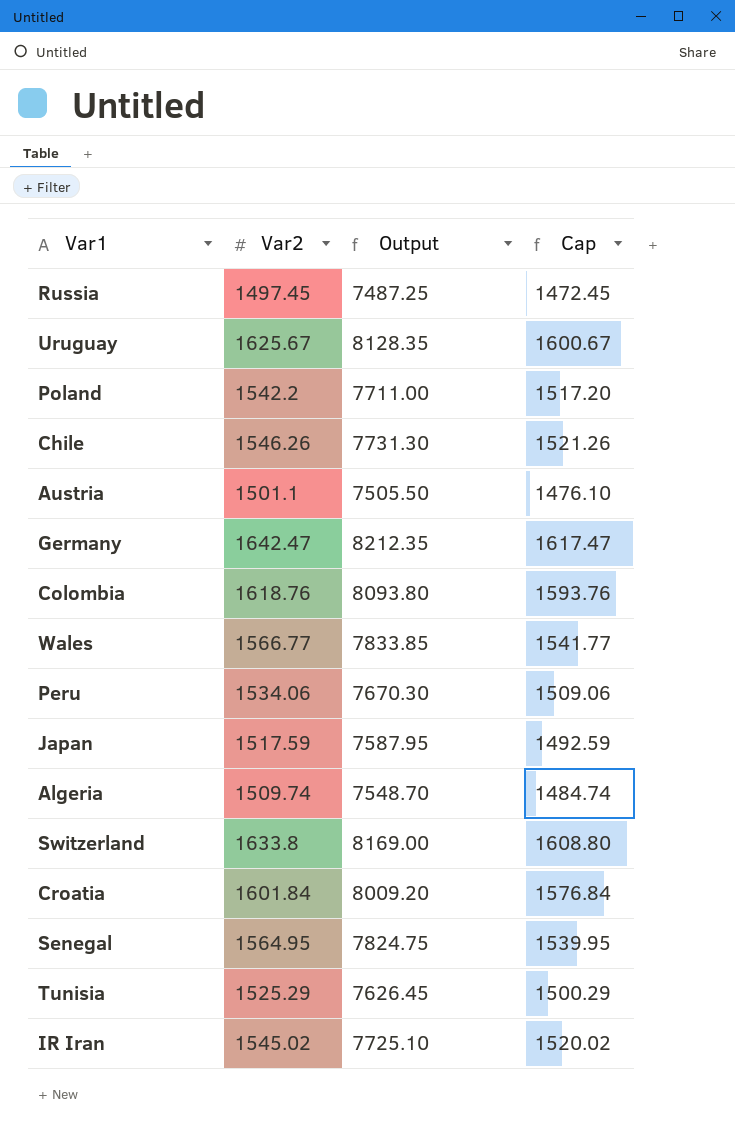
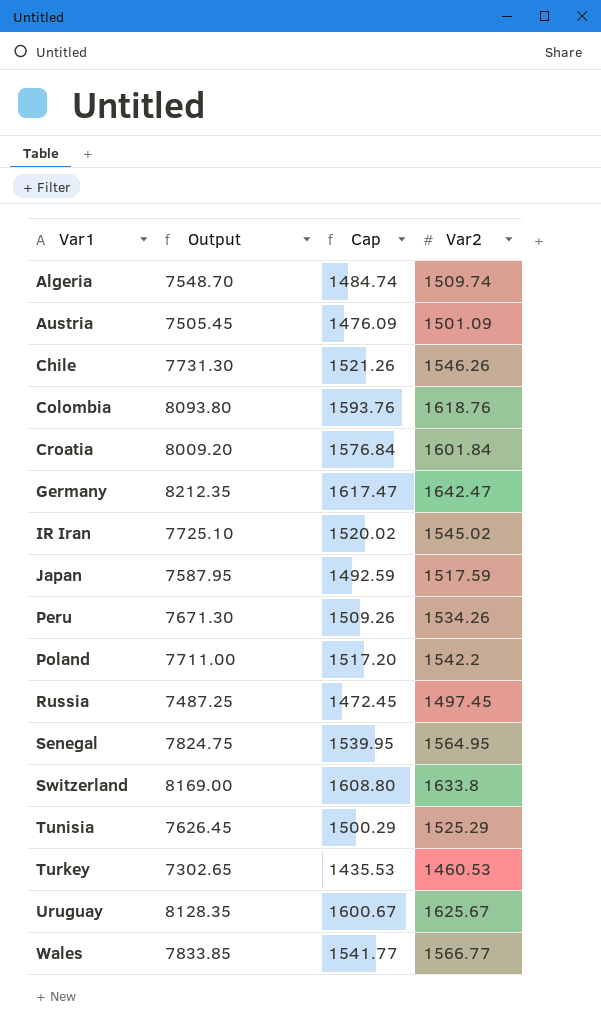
row order: none -> Var1 ascending
column Var2 | position: 2 -> 4
Austria | Output: 7505.50 -> 7505.45
Austria | Cap: 1476.10 -> 1476.09
Austria | Var2: 1501.1 -> 1501.09
Peru | Output: 7670.30 -> 7671.30
Peru | Cap: 1509.06 -> 1509.26
Peru | Var2: 1534.06 -> 1534.26
row Turkey: none -> 7302.65 | 1435.53 | 1460.53

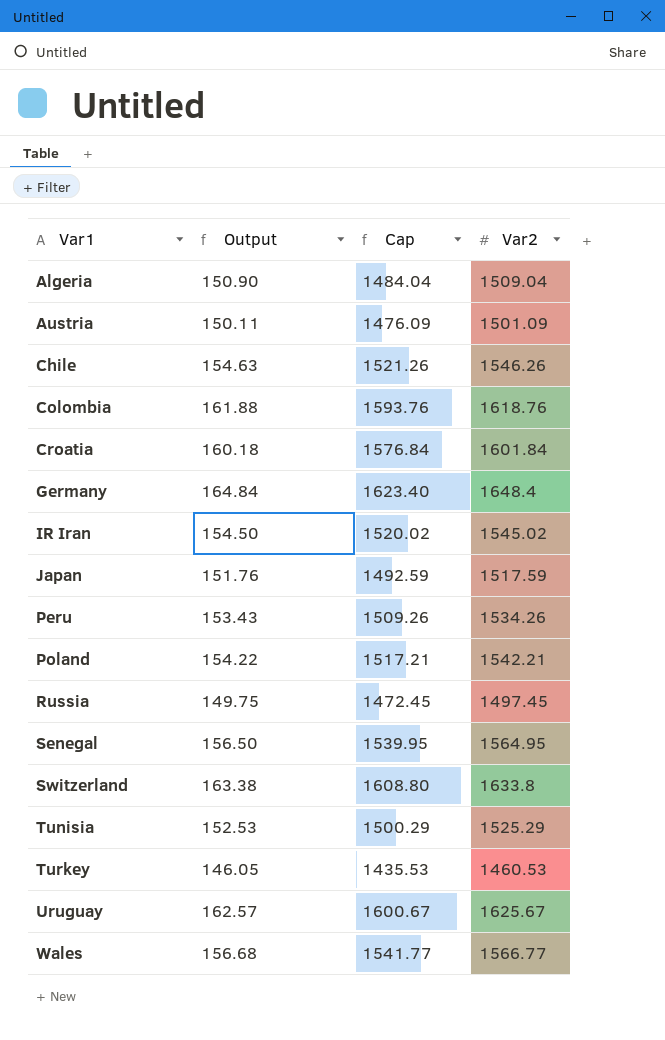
column Output | formula: [Var2] * 5 -> [Var2] * 0.1
Algeria | Cap: 1484.74 -> 1484.04
Algeria | Var2: 1509.74 -> 1509.04
Germany | Cap: 1617.47 -> 1623.40
Germany | Var2: 1642.47 -> 1648.4
Poland | Cap: 1517.20 -> 1517.21
Poland | Var2: 1542.2 -> 1542.21

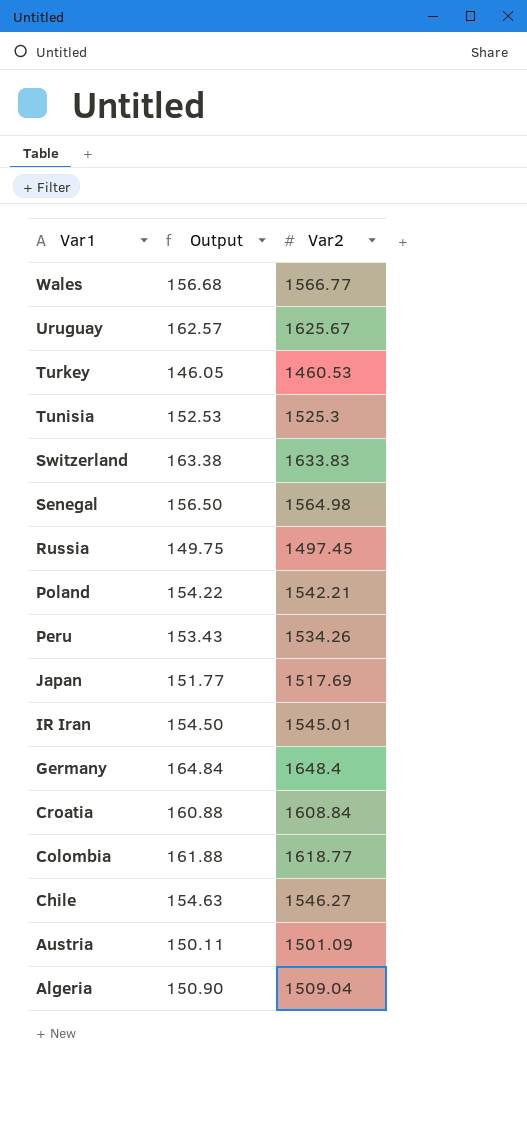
row order: Var1 ascending -> Var1 descending
column Cap | formula: [Var2] - 25 -> none
Tunisia | Var2: 1525.29 -> 1525.3
Switzerland | Var2: 1633.8 -> 1633.83
Senegal | Var2: 1564.95 -> 1564.98
Japan | Output: 151.76 -> 151.77
Japan | Var2: 1517.59 -> 1517.69
IR Iran | Var2: 1545.02 -> 1545.01
Croatia | Output: 160.18 -> 160.88
Croatia | Var2: 1601.84 -> 1608.84
Colombia | Var2: 1618.76 -> 1618.77
Chile | Var2: 1546.26 -> 1546.27

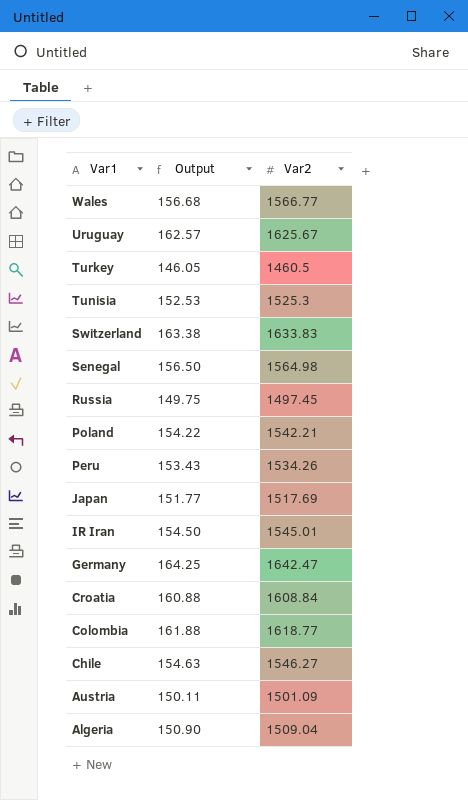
Turkey | Var2: 1460.53 -> 1460.5
Germany | Output: 164.84 -> 164.25
Germany | Var2: 1648.4 -> 1642.47

